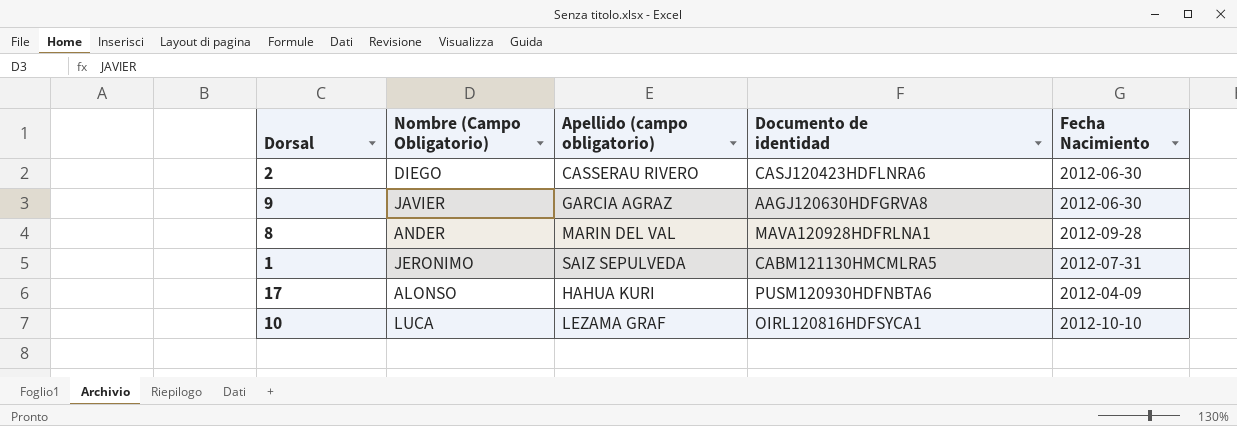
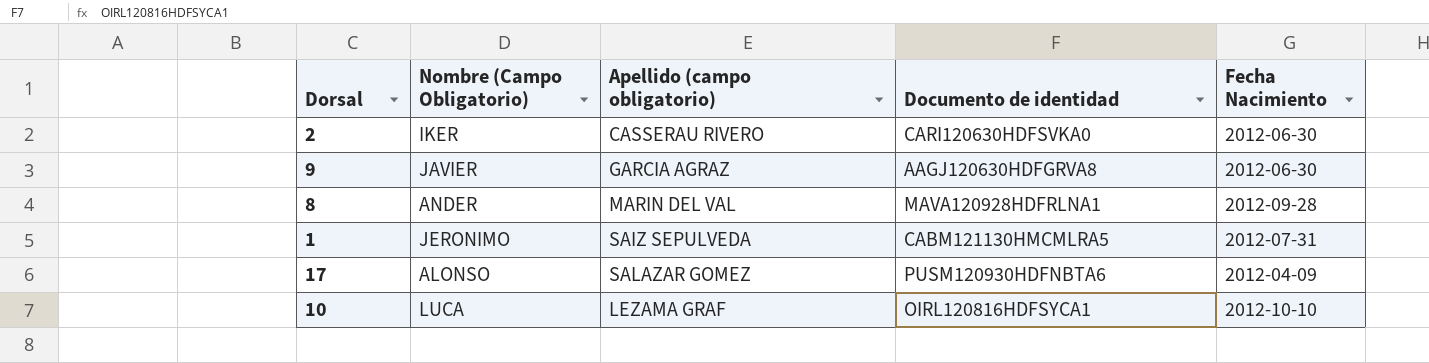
2 | Nombre (Campo Obligatorio): DIEGO -> IKER
2 | Documento de identidad: CASJ120423HDFLNRA6 -> CARI120630HDFSVKA0
17 | Apellido (campo obligatorio): HAHUA KURI -> SALAZAR GOMEZ

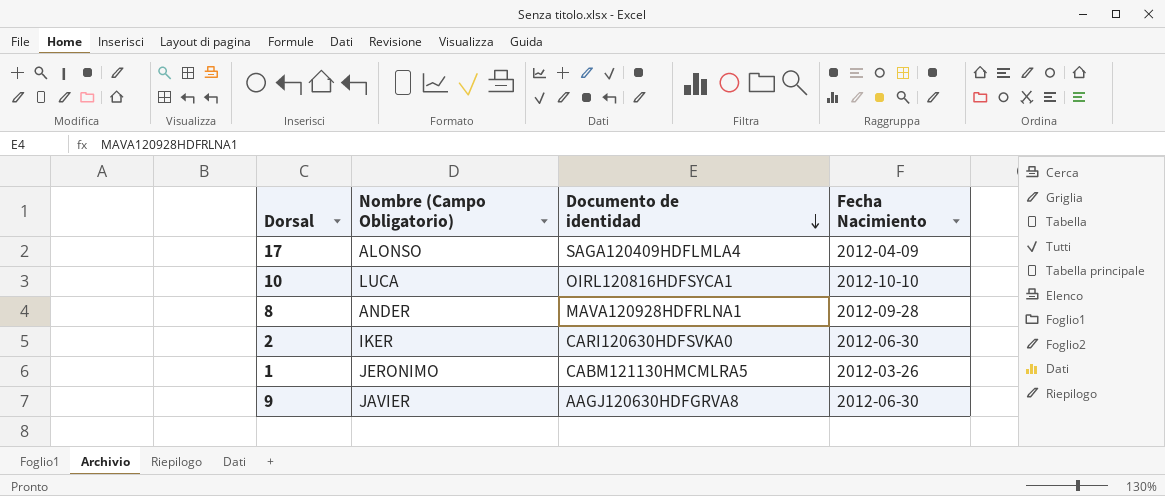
row order: none -> Documento de identidad descending
column Apellido (campo obligatorio) | position: 3 -> none
17 | Documento de identidad: PUSM120930HDFNBTA6 -> SAGA120409HDFLMLA4
1 | Fecha Nacimiento: 2012-07-31 -> 2012-03-26

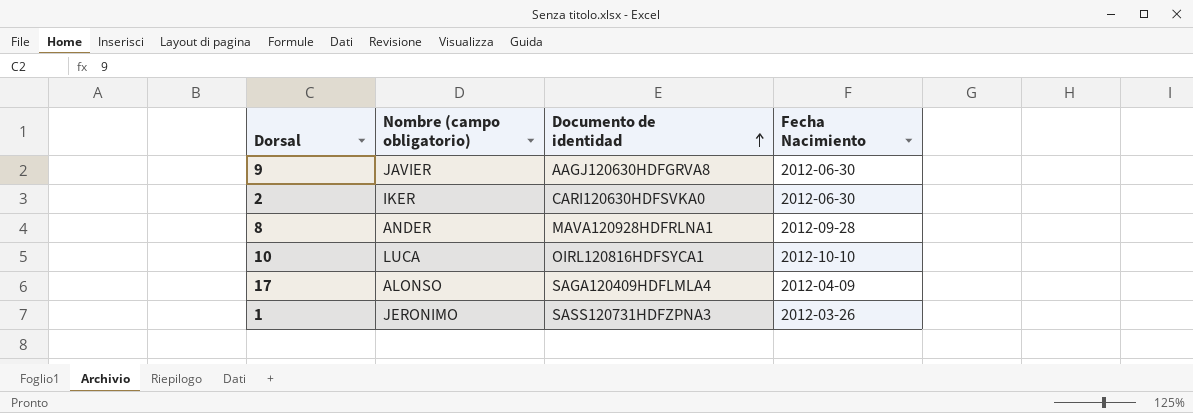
row order: Documento de identidad descending -> Documento de identidad ascending
column name: Nombre (Campo Obligatorio) -> Nombre (campo obligatorio)
1 | Documento de identidad: CABM121130HMCMLRA5 -> SASS120731HDFZPNA3

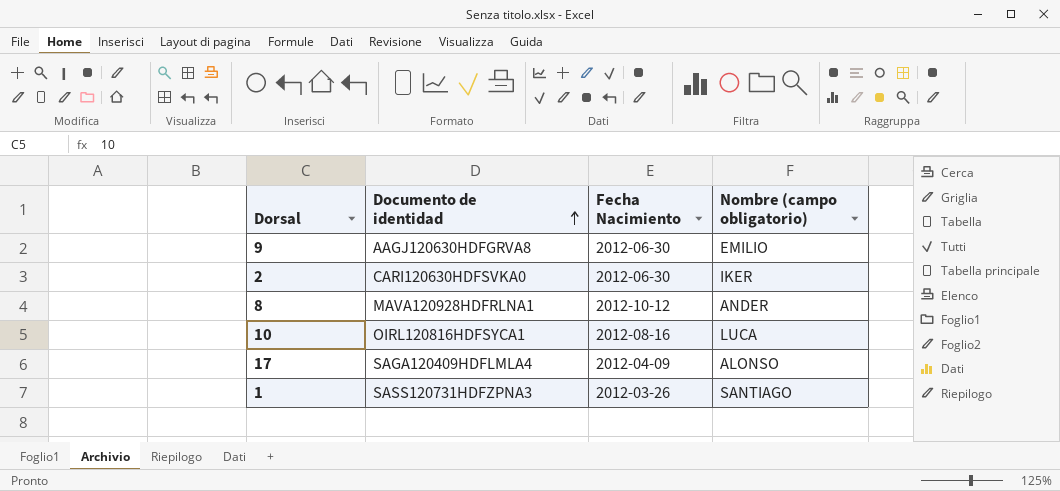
column Nombre (campo obligatorio) | position: 2 -> 4
9 | Nombre (campo obligatorio): JAVIER -> EMILIO
8 | Fecha Nacimiento: 2012-09-28 -> 2012-10-12
10 | Fecha Nacimiento: 2012-10-10 -> 2012-08-16
1 | Nombre (campo obligatorio): JERONIMO -> SANTIAGO

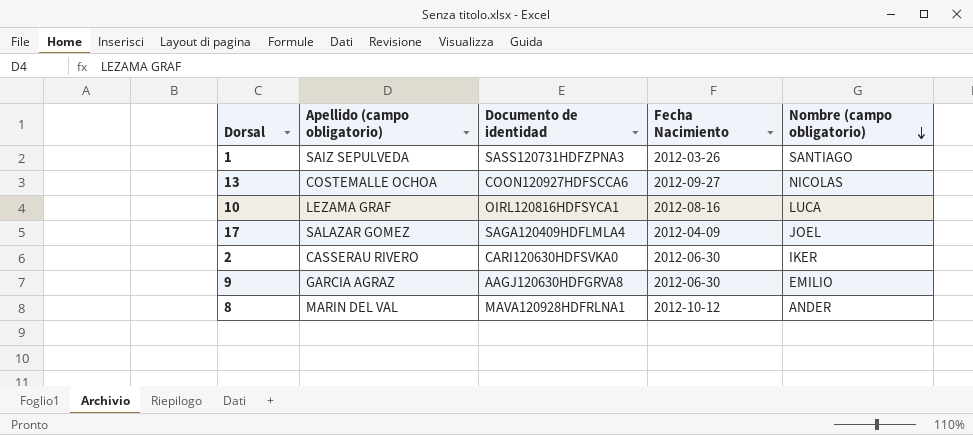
row order: Documento de identidad ascending -> Nombre (campo obligatorio) descending
column Apellido (campo obligatorio) | position: none -> 2
row 13: none -> COSTEMALLE OCHOA | COON120927HDFSCCA6 | 2012-09-27 | NICOLAS
17 | Nombre (campo obligatorio): ALONSO -> JOEL

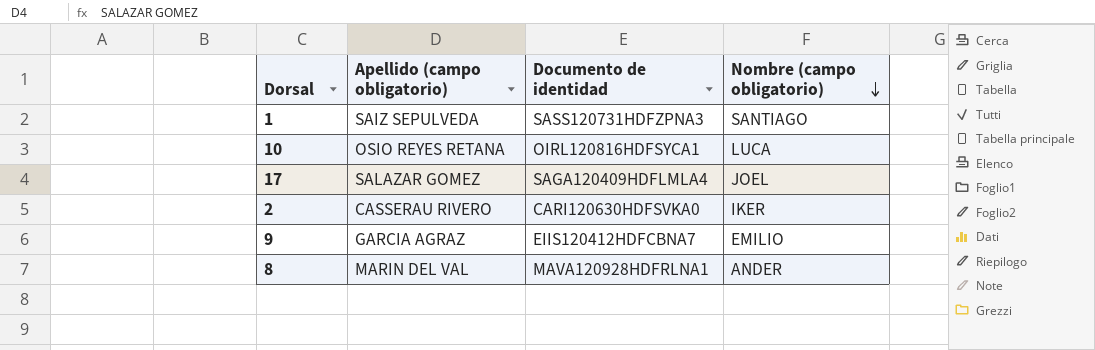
column Fecha Nacimiento | position: 4 -> none
row 13: COSTEMALLE OCHOA | COON120927HDFSCCA6 | 2012-09-27 | NICOLAS -> none
10 | Apellido (campo obligatorio): LEZAMA GRAF -> OSIO REYES RETANA
9 | Documento de identidad: AAGJ120630HDFGRVA8 -> EIIS120412HDFCBNA7

